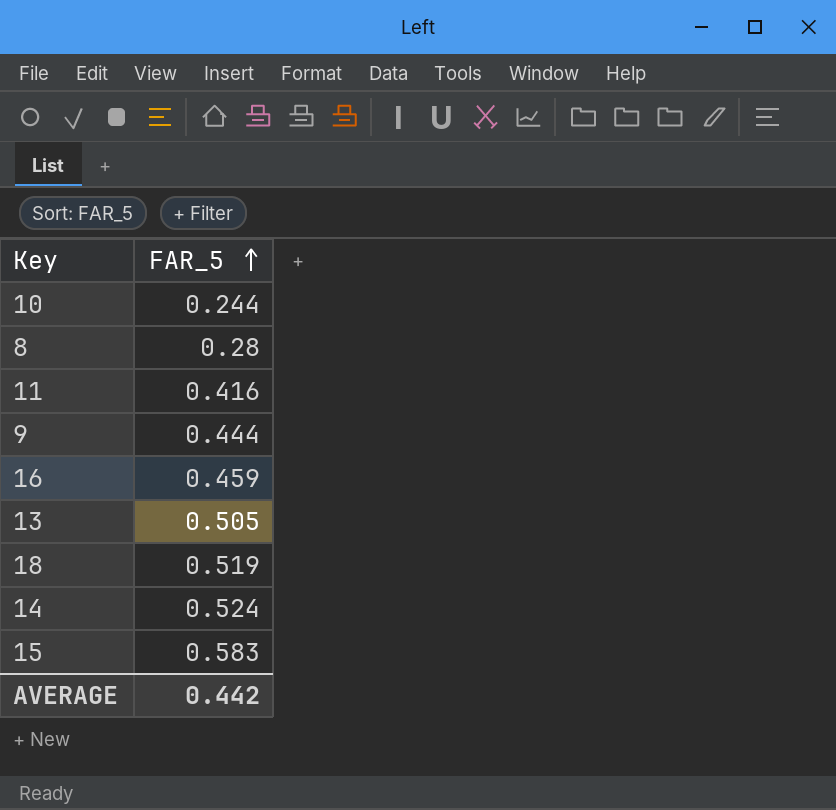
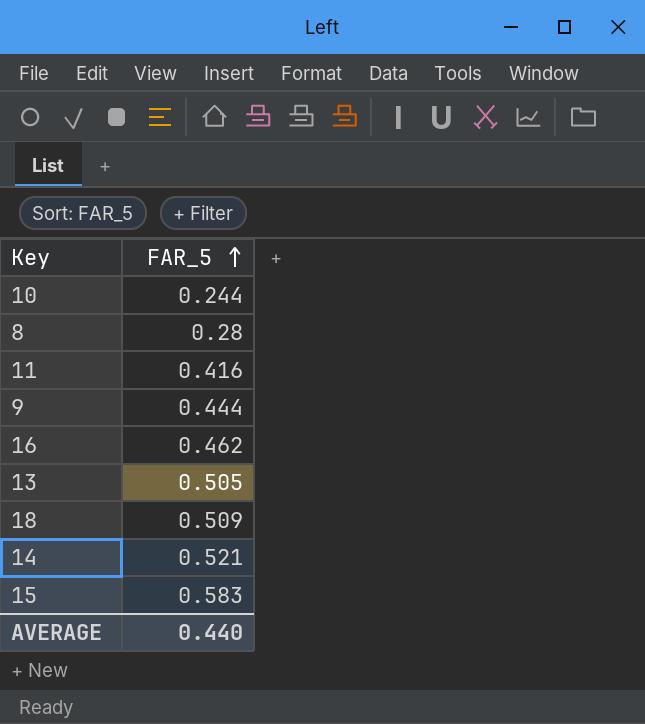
16 | FAR_5: 0.459 -> 0.462
18 | FAR_5: 0.519 -> 0.509
14 | FAR_5: 0.524 -> 0.521
AVERAGE | FAR_5: 0.442 -> 0.440

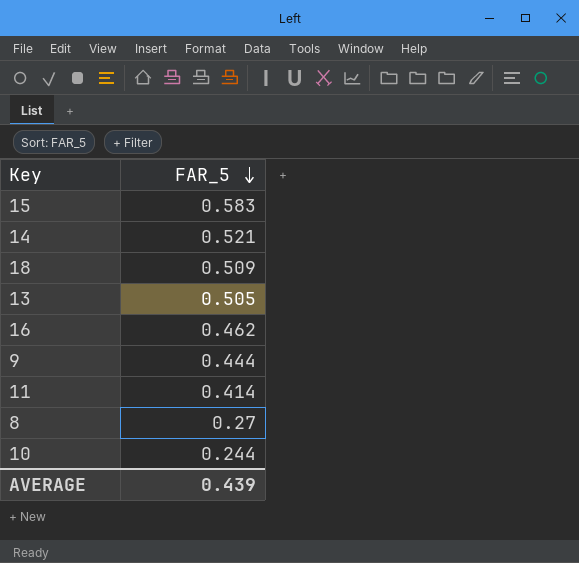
row order: FAR_5 ascending -> FAR_5 descending
11 | FAR_5: 0.416 -> 0.414
8 | FAR_5: 0.28 -> 0.27
AVERAGE | FAR_5: 0.440 -> 0.439

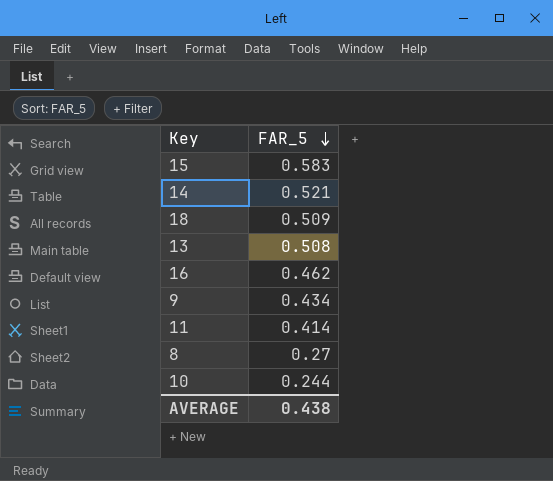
13 | FAR_5: 0.505 -> 0.508
9 | FAR_5: 0.444 -> 0.434
AVERAGE | FAR_5: 0.439 -> 0.438

